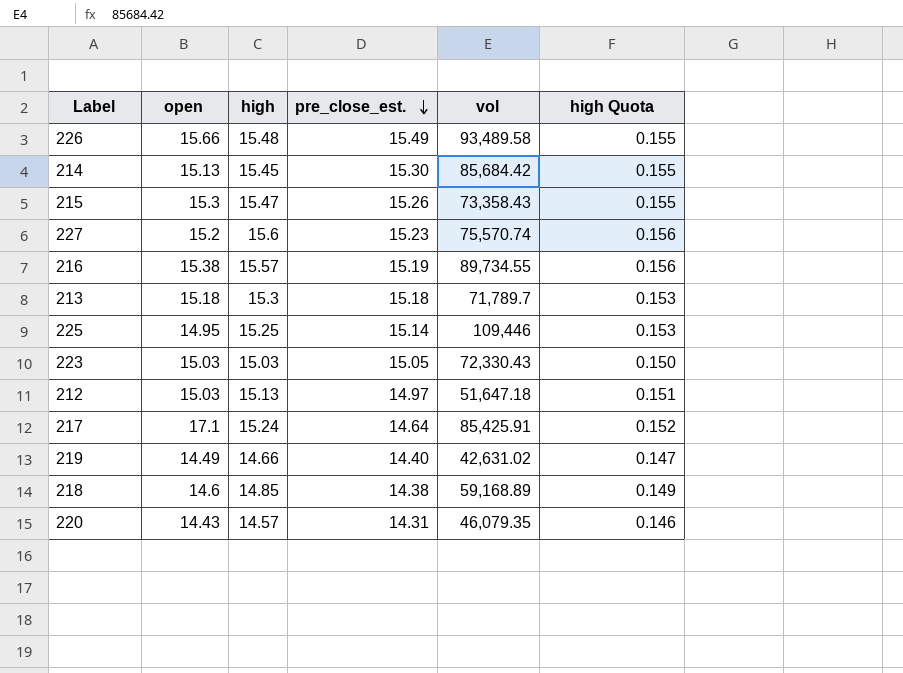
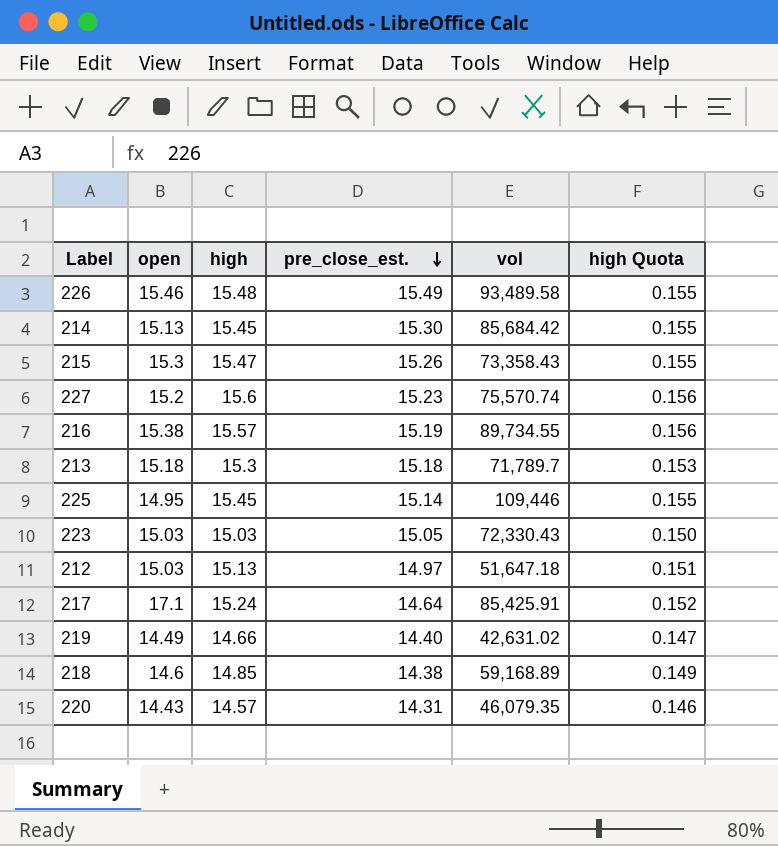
226 | open: 15.66 -> 15.46
225 | high: 15.25 -> 15.45
225 | high Quota: 0.153 -> 0.155

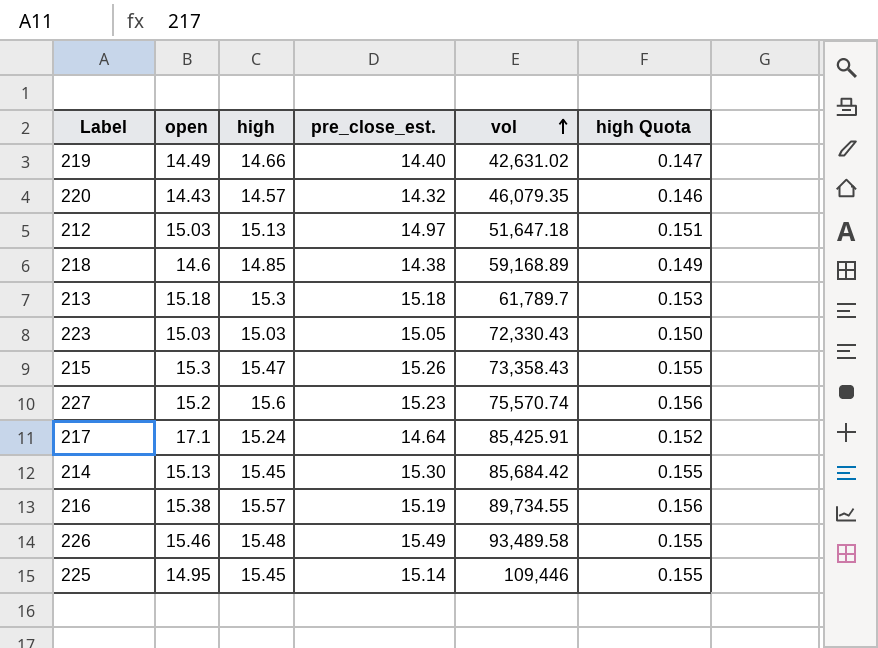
row order: pre_close_est. descending -> vol ascending
220 | pre_close_est.: 14.31 -> 14.32
213 | vol: 71,789.7 -> 61,789.7

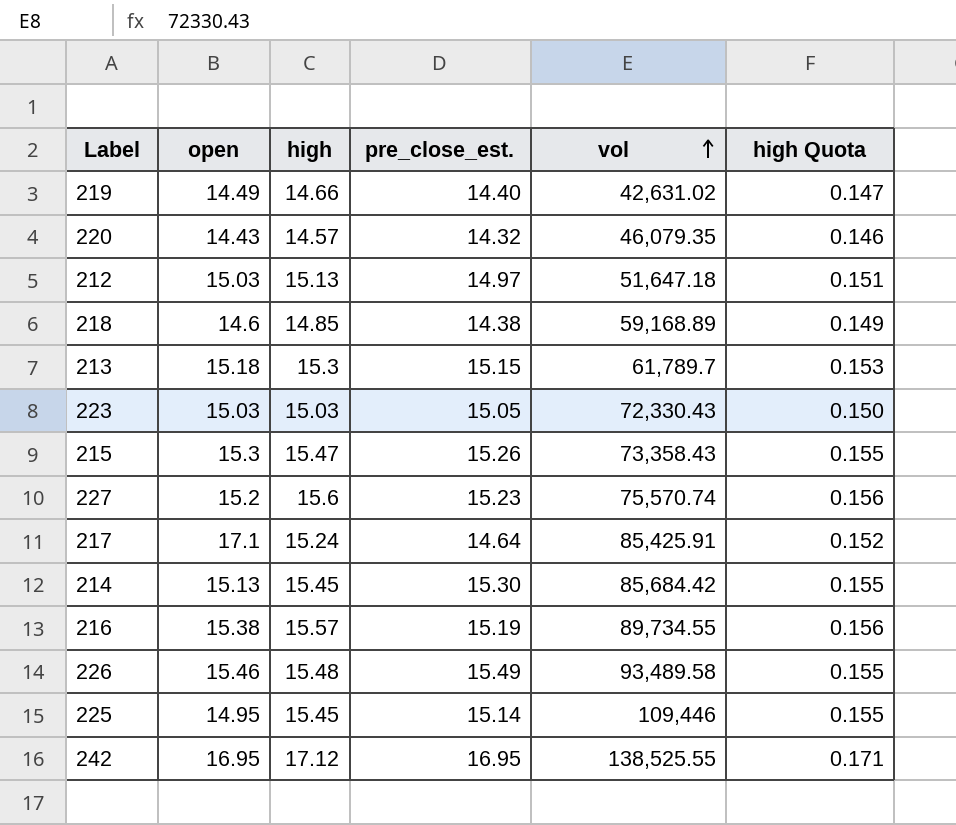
213 | pre_close_est.: 15.18 -> 15.15
row 242: none -> 16.95 | 17.12 | 16.95 | 138,525.55 | 0.171

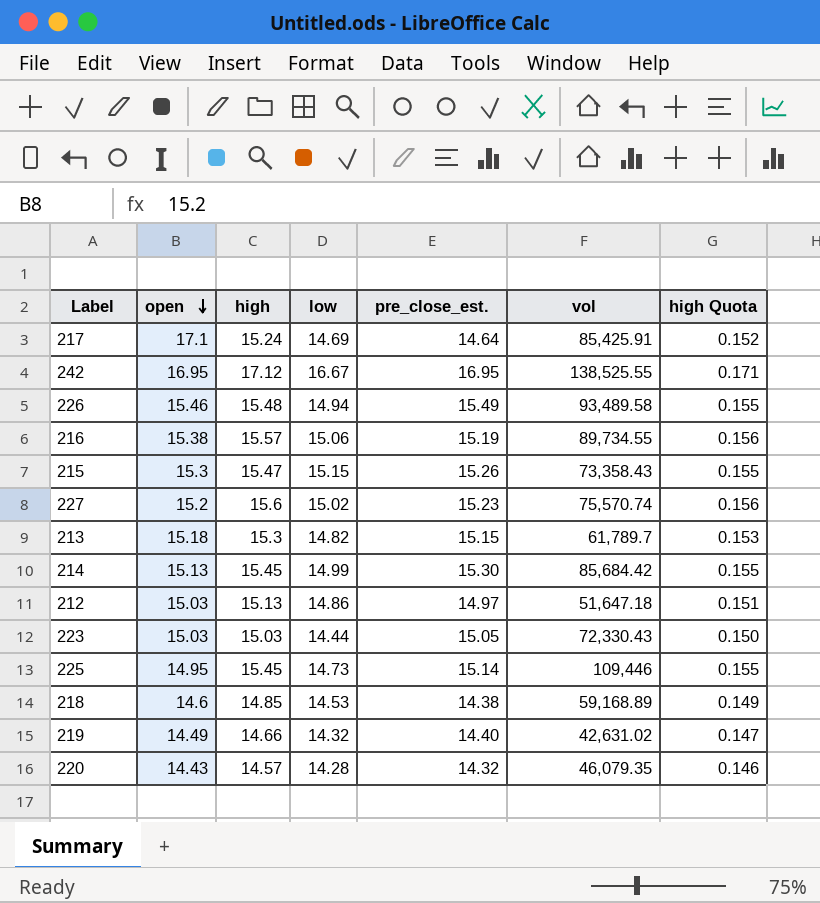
row order: vol ascending -> open descending
column low | position: none -> 4

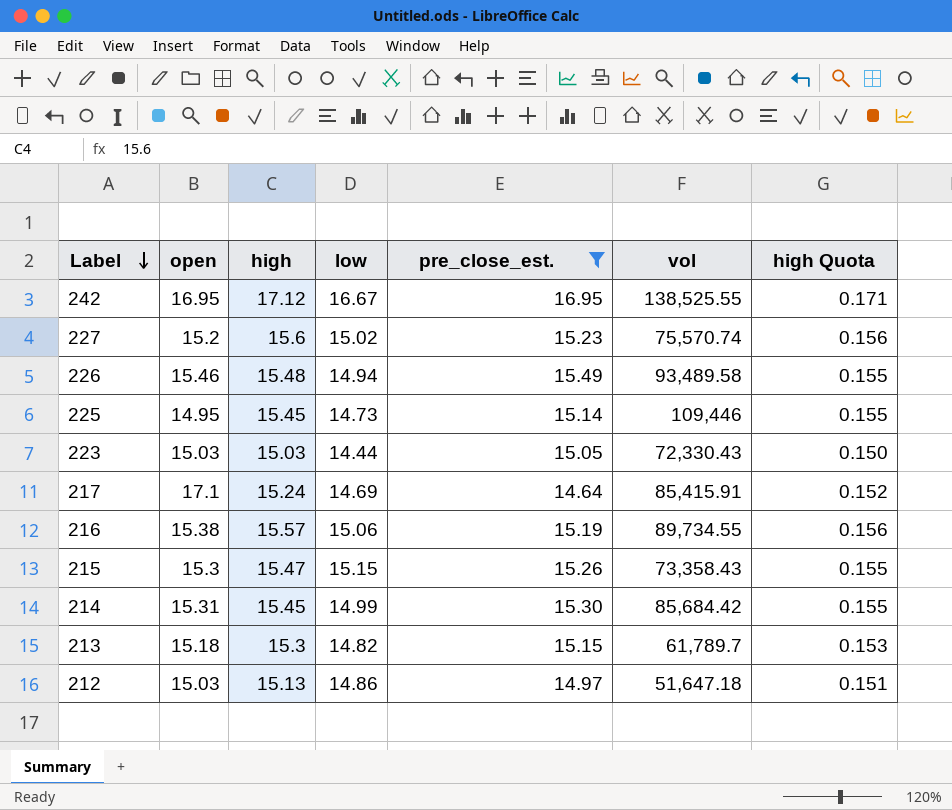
filter: none -> pre_close_est. >= 14.64
row order: open descending -> Label descending
217 | vol: 85,425.91 -> 85,415.91
214 | open: 15.13 -> 15.31

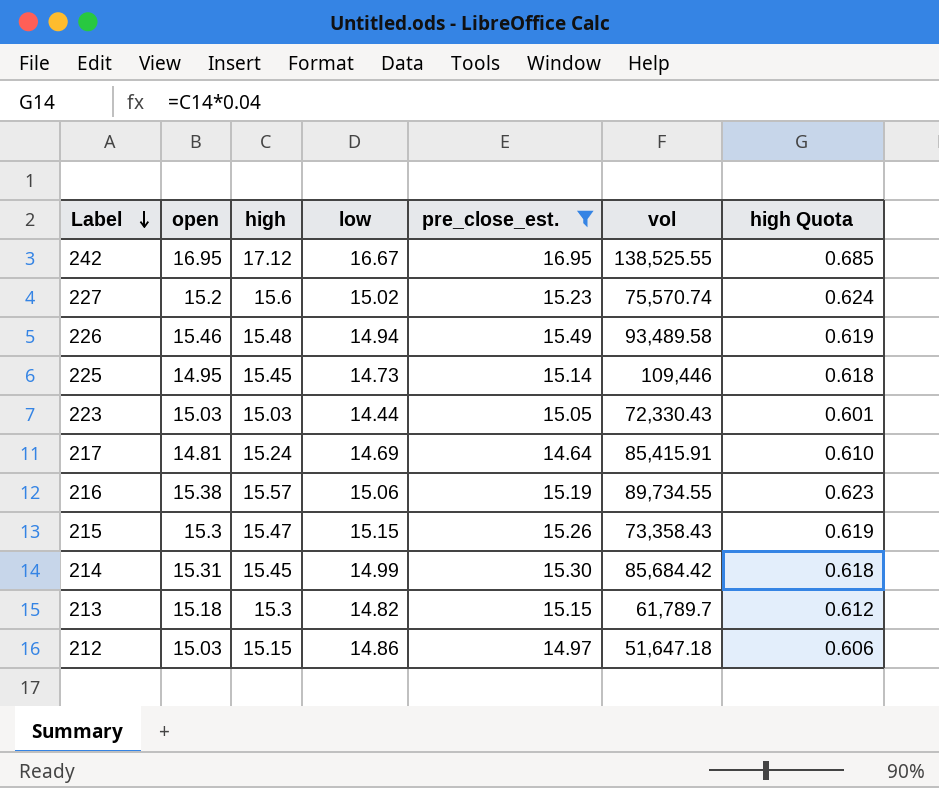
column high Quota | formula: [high] * 0.01 -> [high] * 0.04
217 | open: 17.1 -> 14.81
212 | high: 15.13 -> 15.15

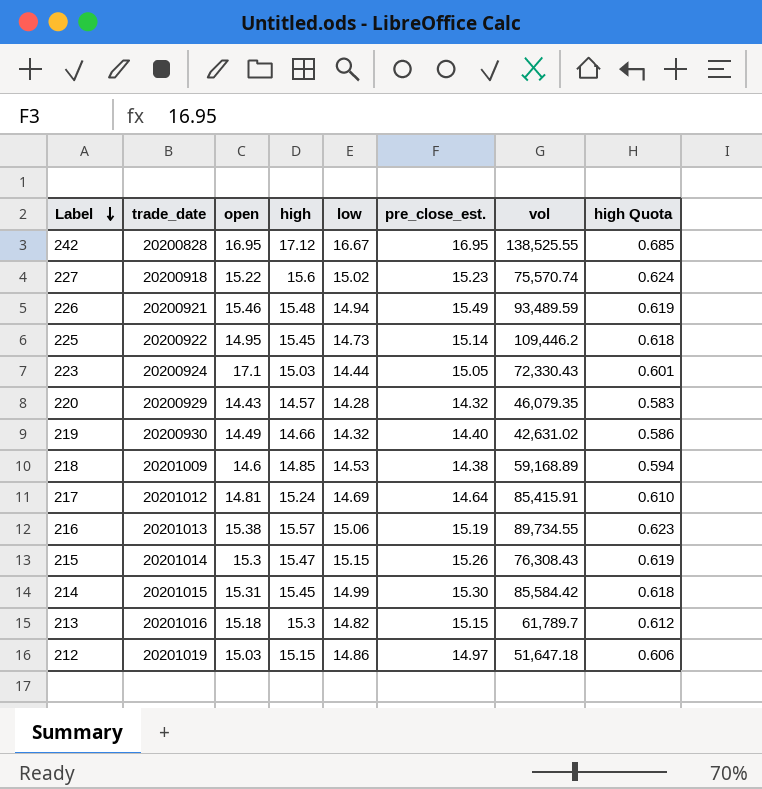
filter: pre_close_est. >= 14.64 -> none
column trade_date | position: none -> 2
227 | open: 15.2 -> 15.22
226 | vol: 93,489.58 -> 93,489.59
225 | vol: 109,446 -> 109,446.2
223 | open: 15.03 -> 17.1
215 | vol: 73,358.43 -> 76,308.43
214 | vol: 85,684.42 -> 85,584.42

